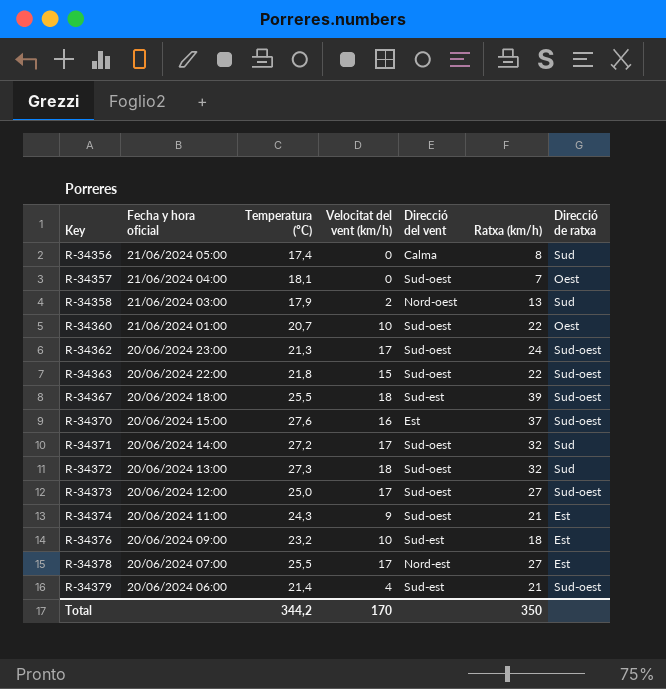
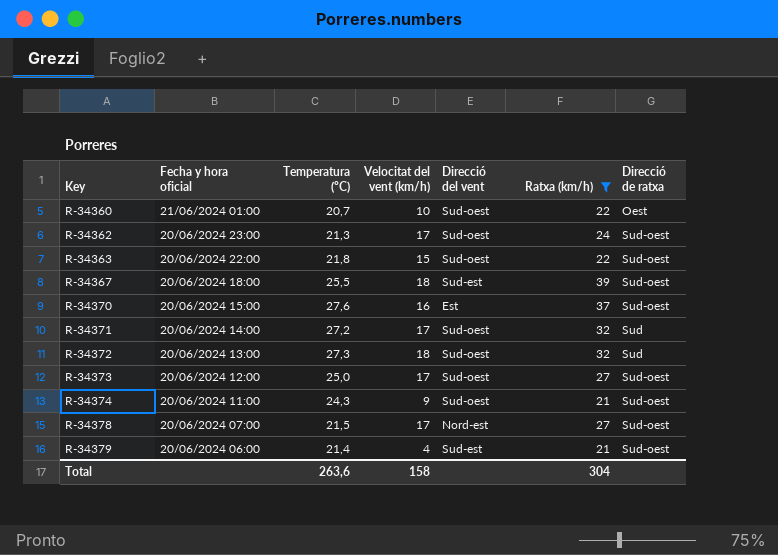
filter: none -> Ratxa (km/h) >= 21
R-34374 | Direcció de ratxa: Est -> Sud-oest
R-34378 | Temperatura (ºC): 25,5 -> 21,5
R-34378 | Direcció de ratxa: Est -> Sud-oest
Total | Temperatura (ºC): 344,2 -> 263,6
Total | Velocitat del vent (km/h): 170 -> 158
Total | Ratxa (km/h): 350 -> 304

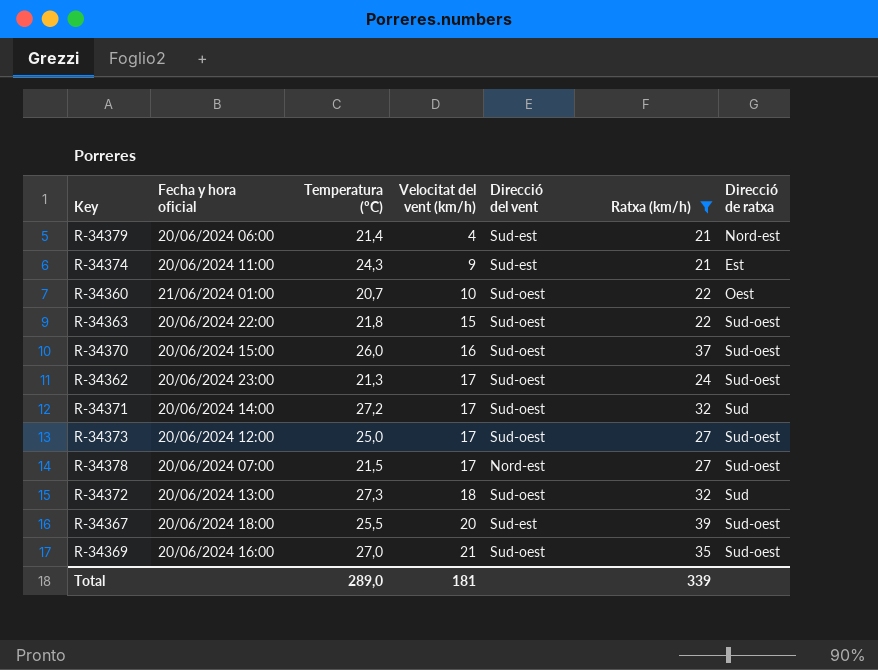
row order: Key ascending -> Velocitat del vent (km/h) ascending
R-34379 | Direcció de ratxa: Sud-oest -> Nord-est
R-34374 | Direcció del vent: Sud-oest -> Sud-est
R-34374 | Direcció de ratxa: Sud-oest -> Est
R-34370 | Temperatura (ºC): 27,6 -> 26,0
R-34370 | Direcció del vent: Est -> Sud-oest
R-34367 | Velocitat del vent (km/h): 18 -> 20
row R-34369: none -> 20/06/2024 16:00 | 27,0 | 21 | Sud-oest | 35 | Sud-oest
Total | Temperatura (ºC): 263,6 -> 289,0
Total | Velocitat del vent (km/h): 158 -> 181
Total | Ratxa (km/h): 304 -> 339

